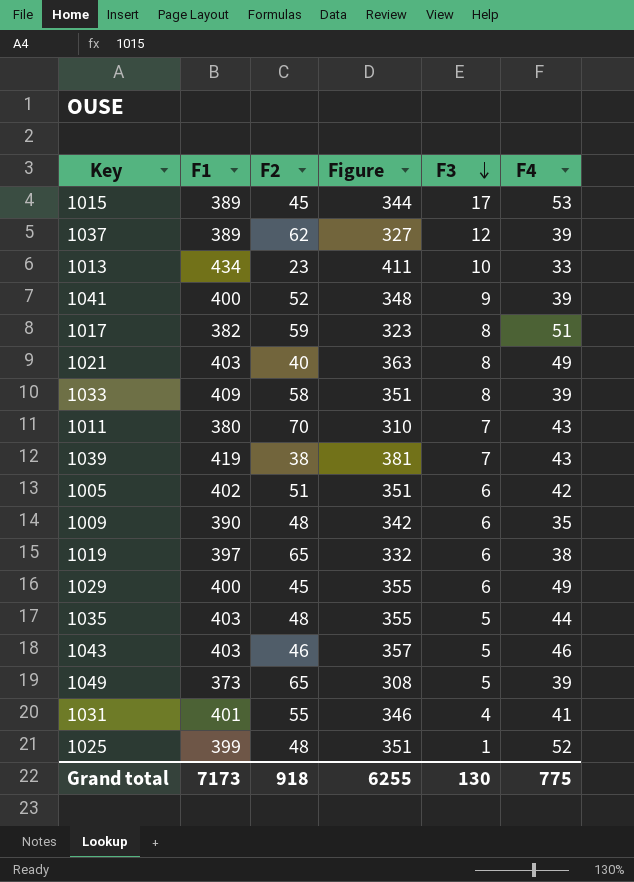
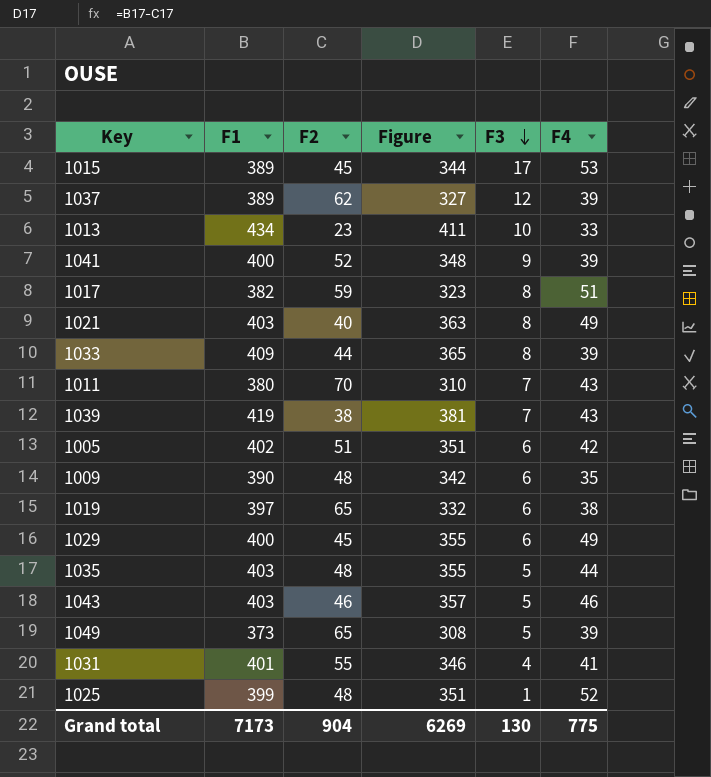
1033 | F2: 58 -> 44
1033 | Figure: 351 -> 365
Grand total | F2: 918 -> 904
Grand total | Figure: 6255 -> 6269

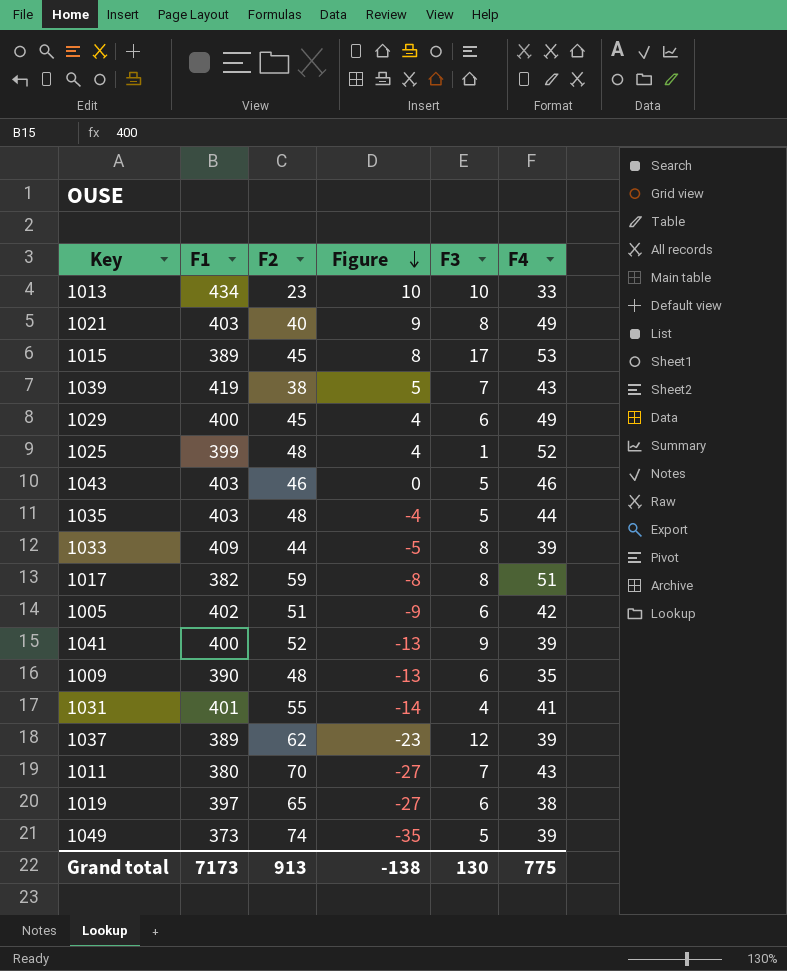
row order: F3 descending -> Figure descending
column Figure | formula: [F1] - [F2] -> [F4] - [F2]
1049 | F2: 65 -> 74
Grand total | F2: 904 -> 913
Grand total | Figure: 6269 -> -138

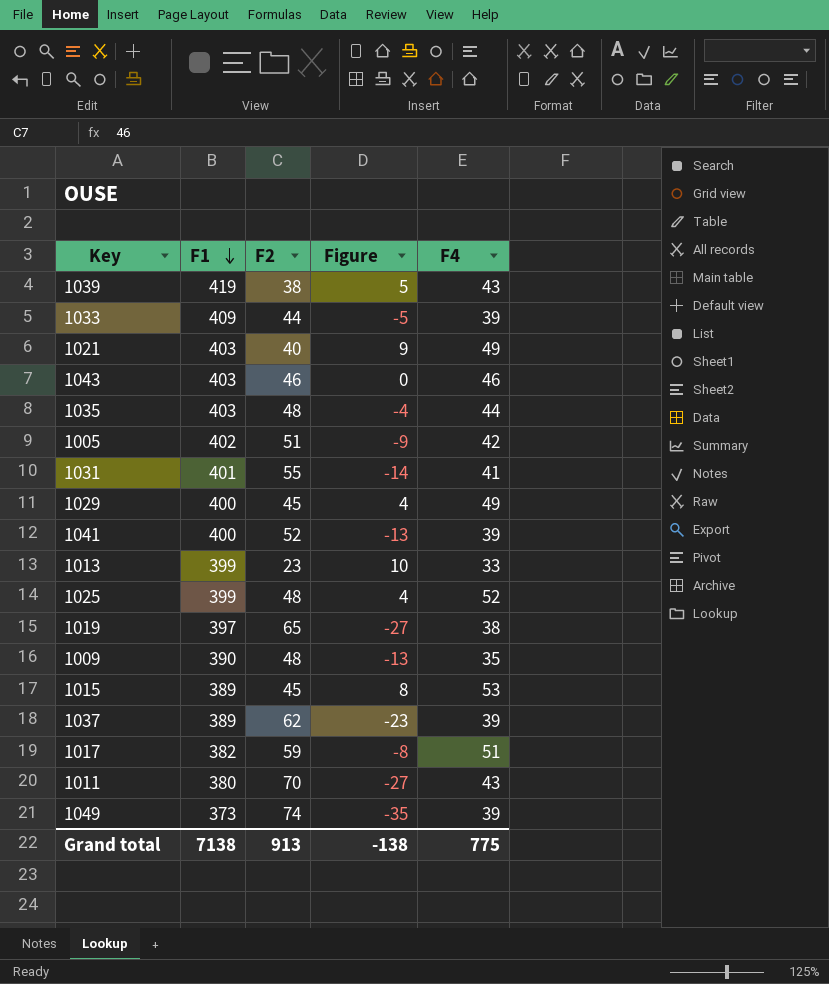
row order: Figure descending -> F1 descending
column F3 | position: 5 -> none
1013 | F1: 434 -> 399
Grand total | F1: 7173 -> 7138

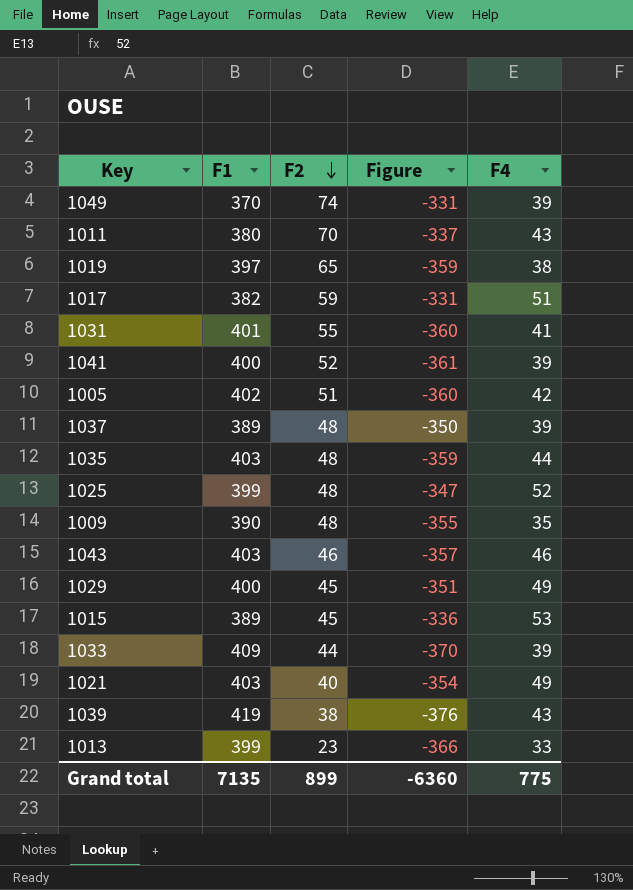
row order: F1 descending -> F2 descending
column Figure | formula: [F4] - [F2] -> [F4] - [F1]
1049 | F1: 373 -> 370
1037 | F2: 62 -> 48
Grand total | F1: 7138 -> 7135
Grand total | F2: 913 -> 899
Grand total | Figure: -138 -> -6360

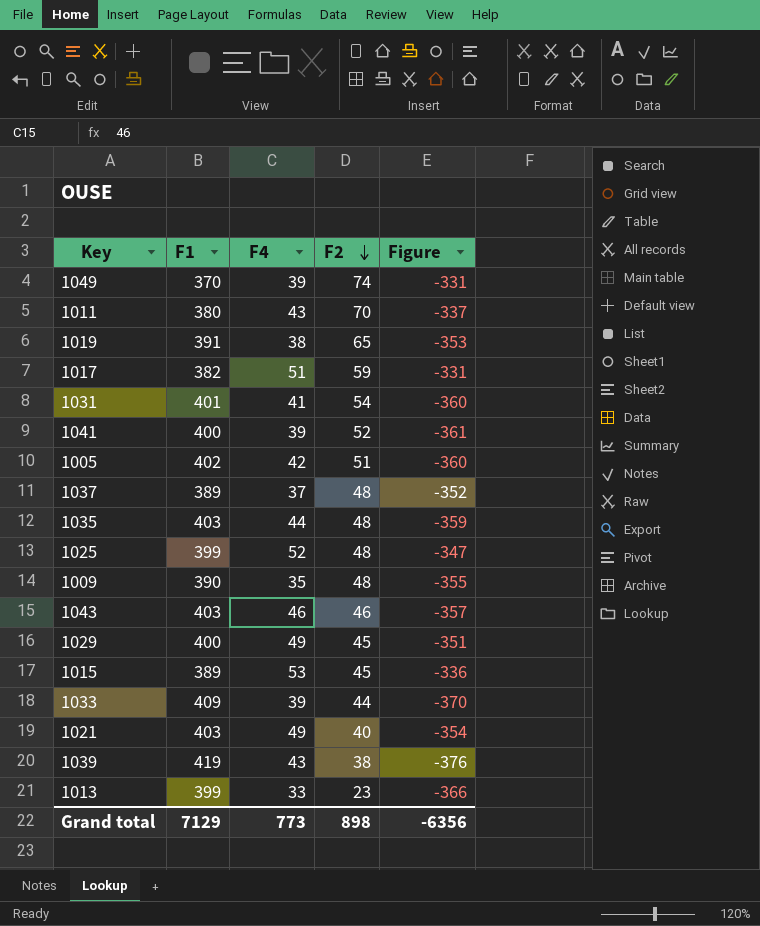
column F4 | position: 5 -> 3
1019 | F1: 397 -> 391
1019 | Figure: -359 -> -353
1031 | F2: 55 -> 54
1037 | F4: 39 -> 37
1037 | Figure: -350 -> -352
Grand total | F1: 7135 -> 7129
Grand total | F4: 775 -> 773
Grand total | F2: 899 -> 898
Grand total | Figure: -6360 -> -6356

